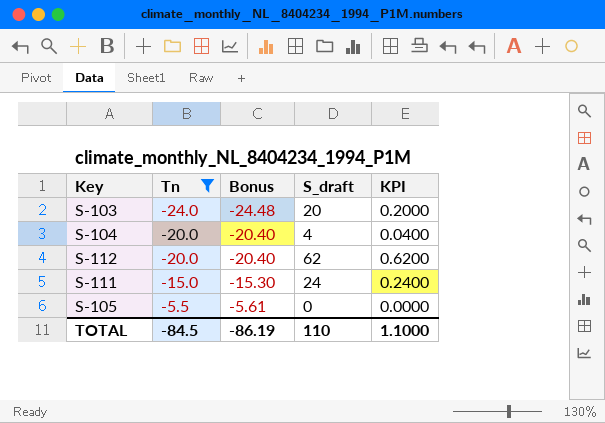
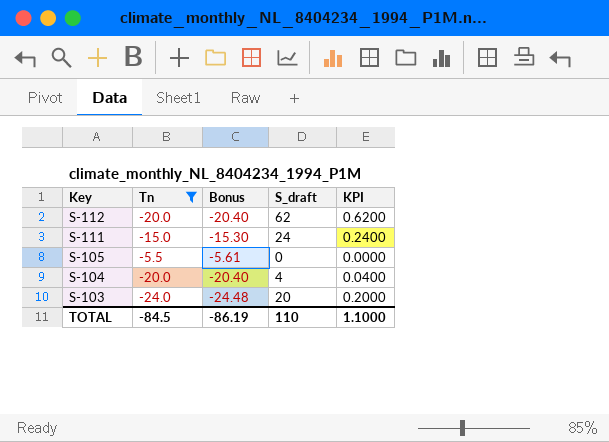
row order: Tn ascending -> Key descending

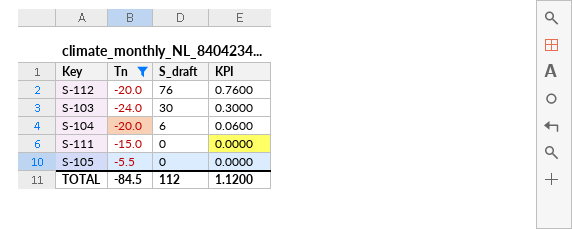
row order: Key descending -> S_draft descending
column Bonus | formula: [Tn] * 1.02 -> none
S-112 | S_draft: 62 -> 76
S-112 | KPI: 0.6200 -> 0.7600
S-103 | S_draft: 20 -> 30
S-103 | KPI: 0.2000 -> 0.3000
S-104 | S_draft: 4 -> 6
S-104 | KPI: 0.0400 -> 0.0600
S-111 | S_draft: 24 -> 0
S-111 | KPI: 0.2400 -> 0.0000
TOTAL | S_draft: 110 -> 112
TOTAL | KPI: 1.1000 -> 1.1200

